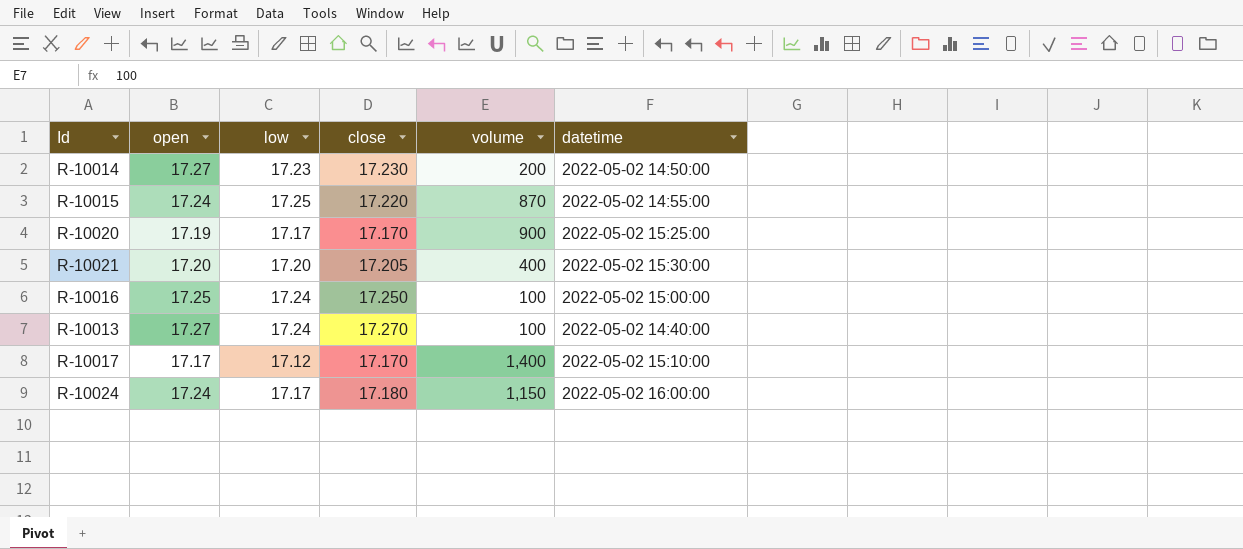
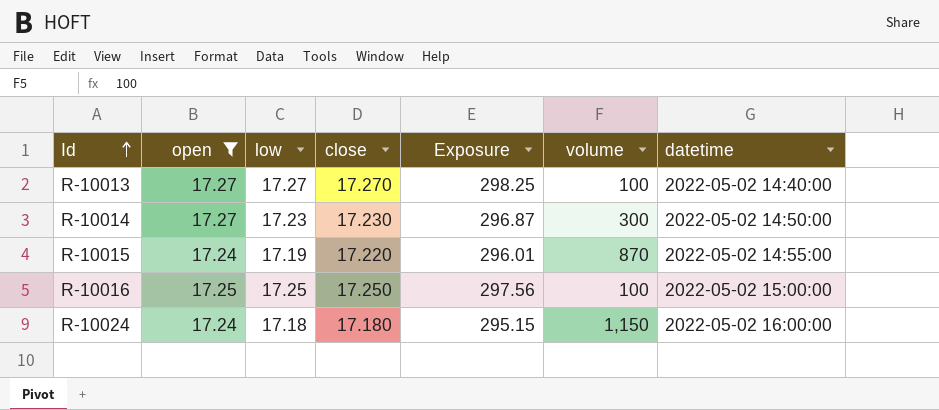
filter: none -> open >= 17.24
row order: none -> Id ascending
column Exposure | formula: none -> [low] * [close]
R-10013 | low: 17.24 -> 17.27
R-10014 | volume: 200 -> 300
R-10015 | low: 17.25 -> 17.19
R-10016 | low: 17.24 -> 17.25
R-10024 | low: 17.17 -> 17.18

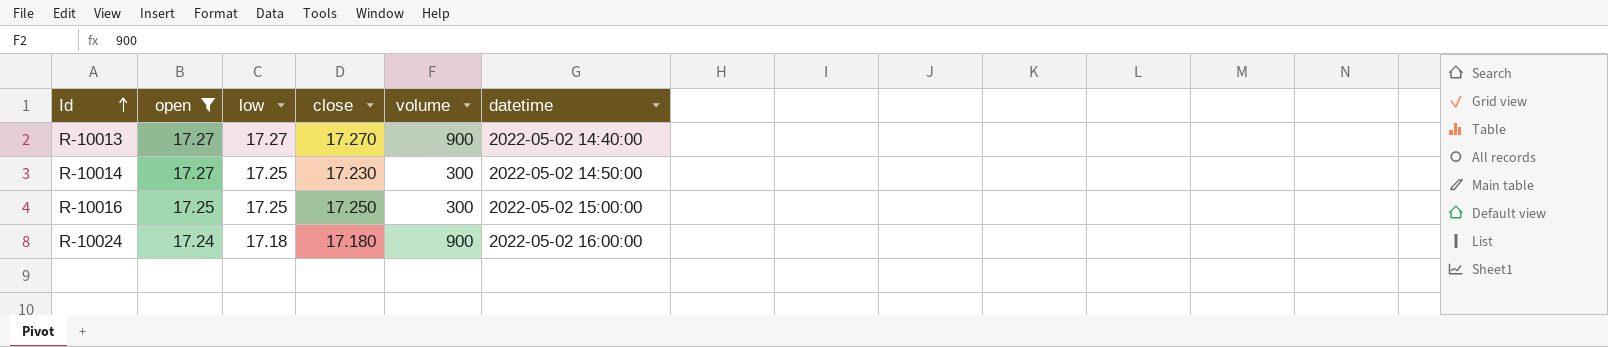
column Exposure | formula: [low] * [close] -> none
row R-10015: 17.24 | 17.19 | 17.220 | 296.01 | 870 | 2022-05-02 14:55:00 -> none
R-10013 | volume: 100 -> 900
R-10014 | low: 17.23 -> 17.25
R-10016 | volume: 100 -> 300
R-10024 | volume: 1,150 -> 900

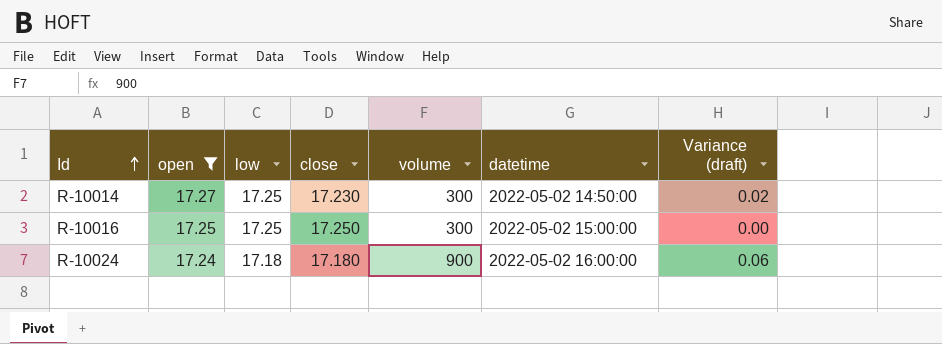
column Variance (draft) | formula: none -> [open] - [low]
row R-10013: 17.27 | 17.27 | 17.270 | 900 | 2022-05-02 14:40:00 -> none

